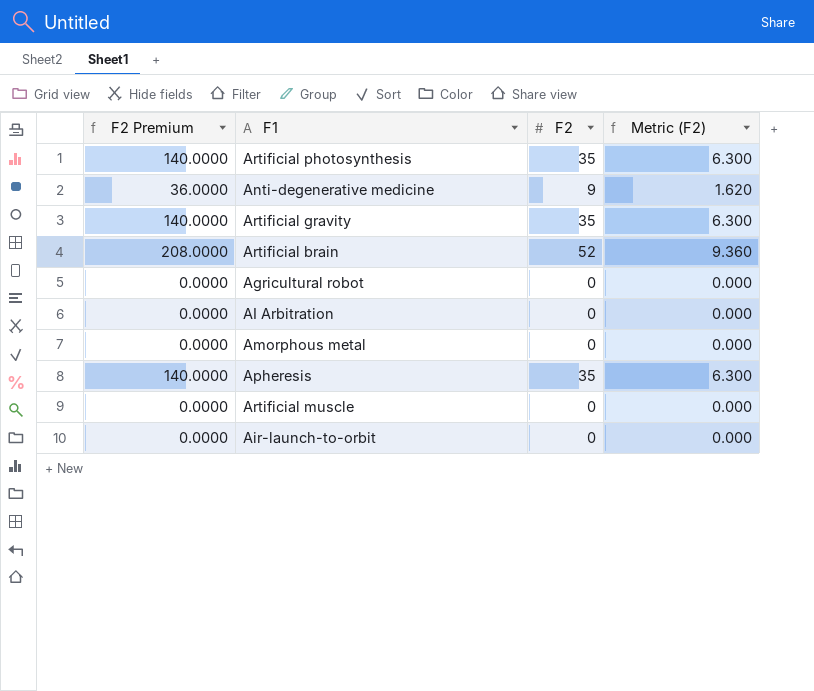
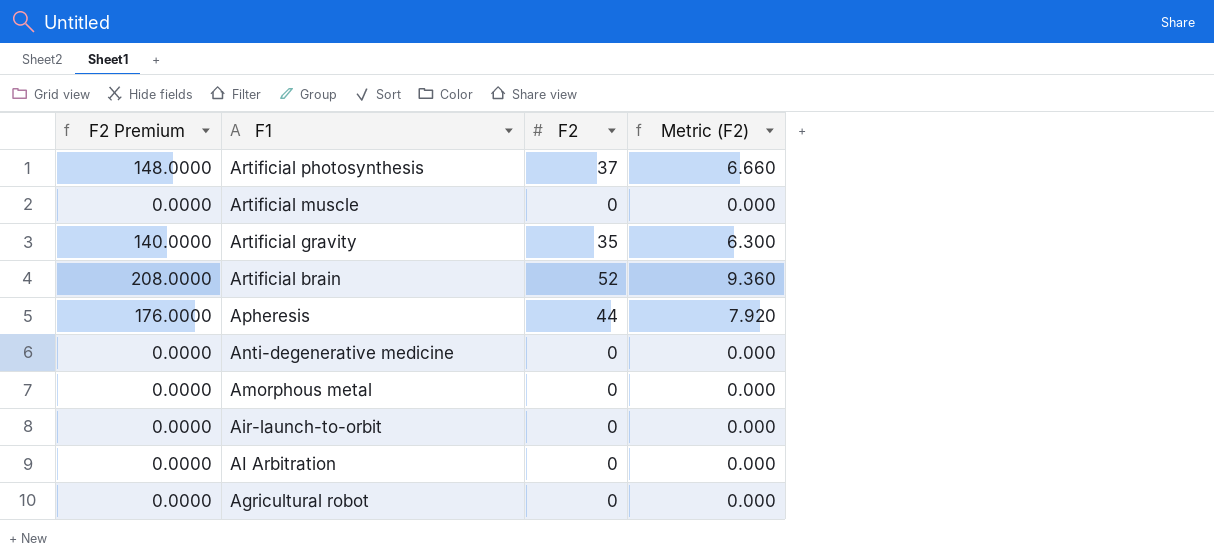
row order: none -> F1 descending
Artificial photosynthesis | F2 Premium: 140.0000 -> 148.0000
Artificial photosynthesis | F2: 35 -> 37
Artificial photosynthesis | Metric (F2): 6.300 -> 6.660
Apheresis | F2 Premium: 140.0000 -> 176.0000
Apheresis | F2: 35 -> 44
Apheresis | Metric (F2): 6.300 -> 7.920
Anti-degenerative medicine | F2 Premium: 36.0000 -> 0.0000
Anti-degenerative medicine | F2: 9 -> 0
Anti-degenerative medicine | Metric (F2): 1.620 -> 0.000

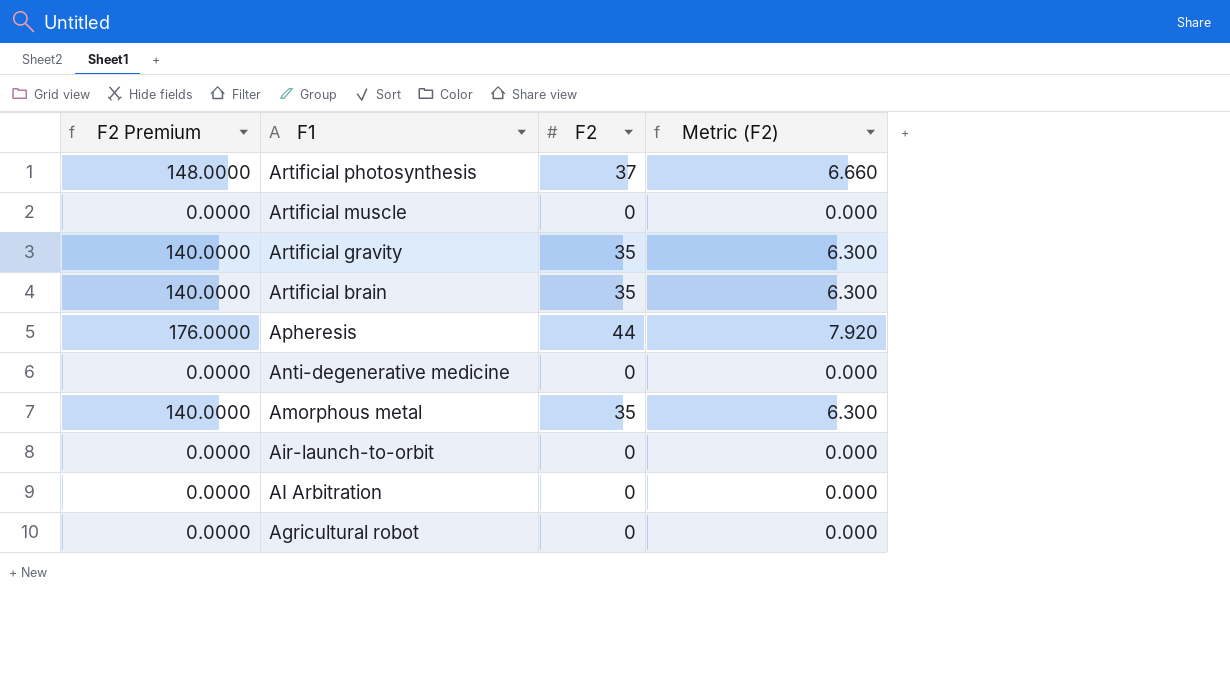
Artificial brain | F2 Premium: 208.0000 -> 140.0000
Artificial brain | F2: 52 -> 35
Artificial brain | Metric (F2): 9.360 -> 6.300
Amorphous metal | F2 Premium: 0.0000 -> 140.0000
Amorphous metal | F2: 0 -> 35
Amorphous metal | Metric (F2): 0.000 -> 6.300

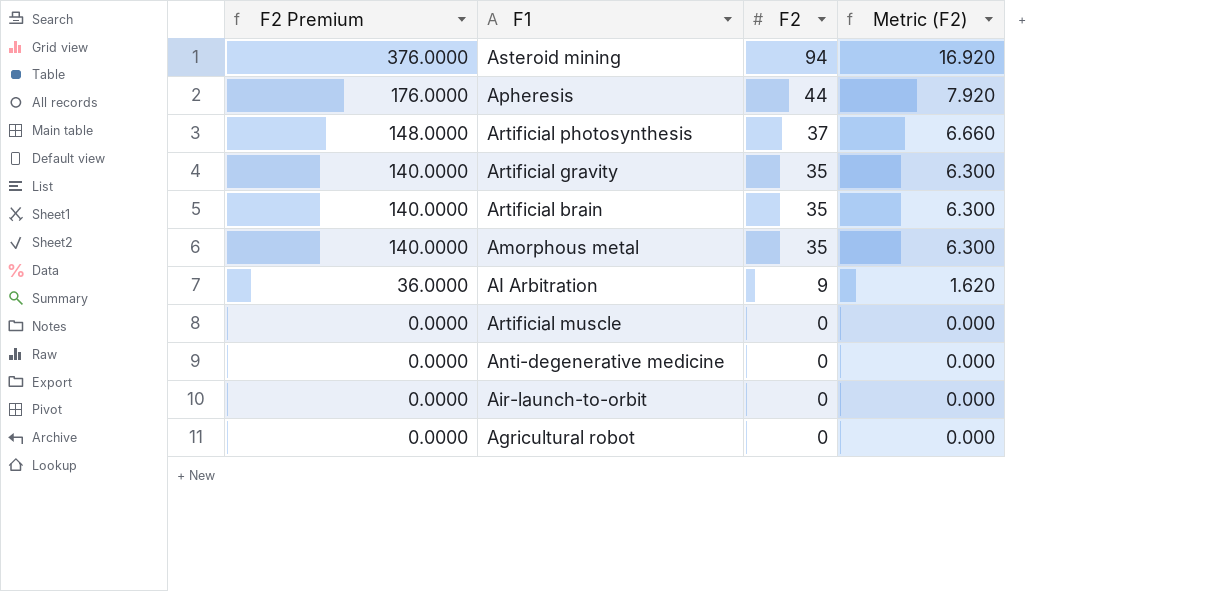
row order: F1 descending -> F2 Premium descending
row Asteroid mining: none -> 376.0000 | 94 | 16.920
AI Arbitration | F2 Premium: 0.0000 -> 36.0000
AI Arbitration | F2: 0 -> 9
AI Arbitration | Metric (F2): 0.000 -> 1.620

